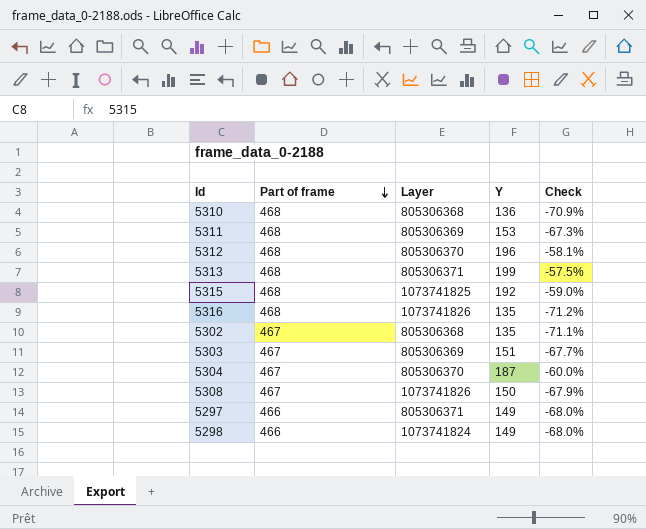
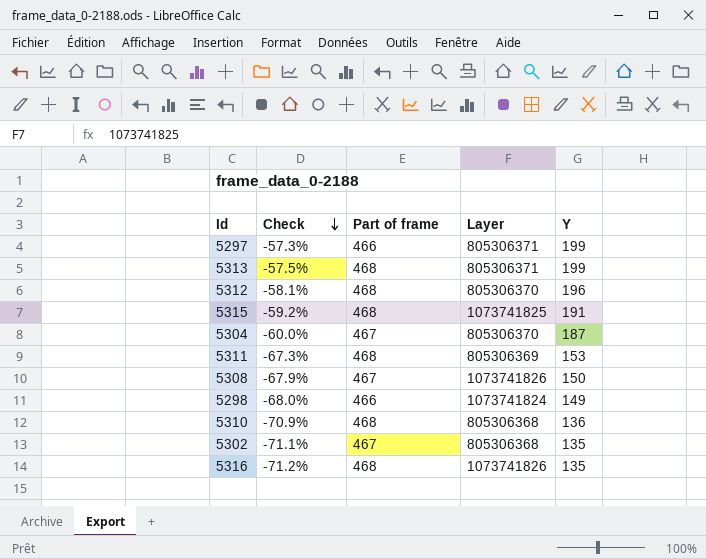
row order: Part of frame descending -> Check descending
column Check | position: 5 -> 2
row 5303: 467 | 805306369 | 151 | -67.7% -> none
5297 | Check: -68.0% -> -57.3%
5297 | Y: 149 -> 199
5315 | Check: -59.0% -> -59.2%
5315 | Y: 192 -> 191

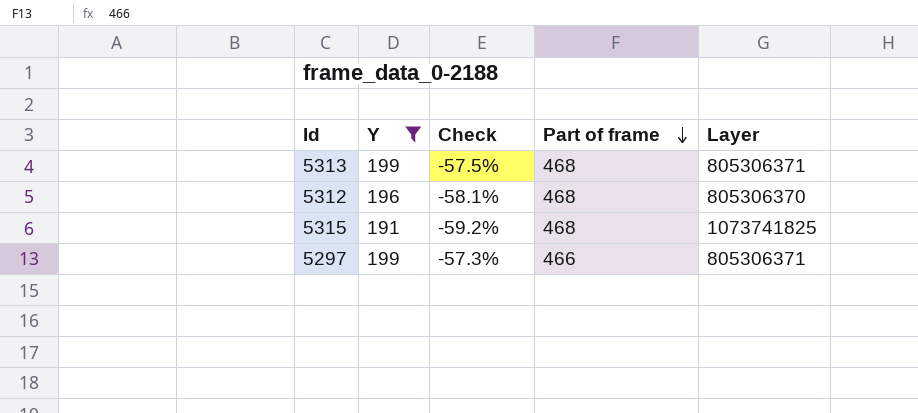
filter: none -> Y >= 191
row order: Check descending -> Part of frame descending
column Y | position: 5 -> 2

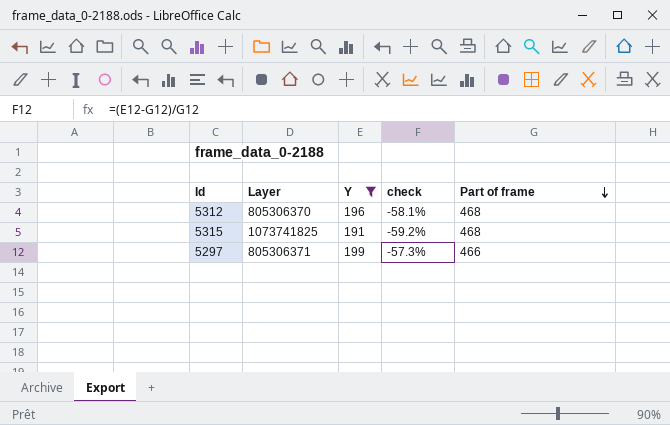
column Layer | position: 5 -> 2
column name: Check -> check
row 5313: 199 | -57.5% | 468 | 805306371 -> none

